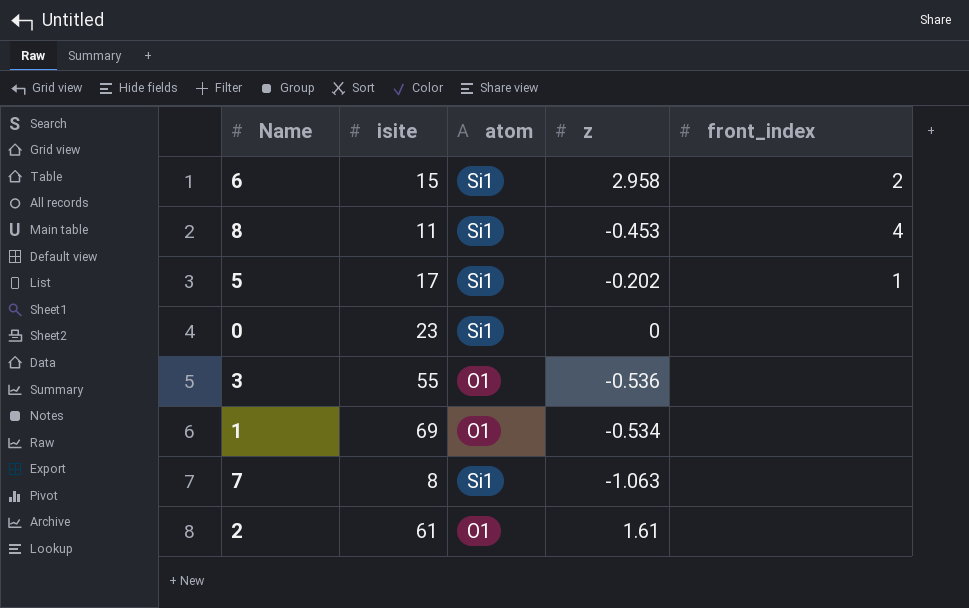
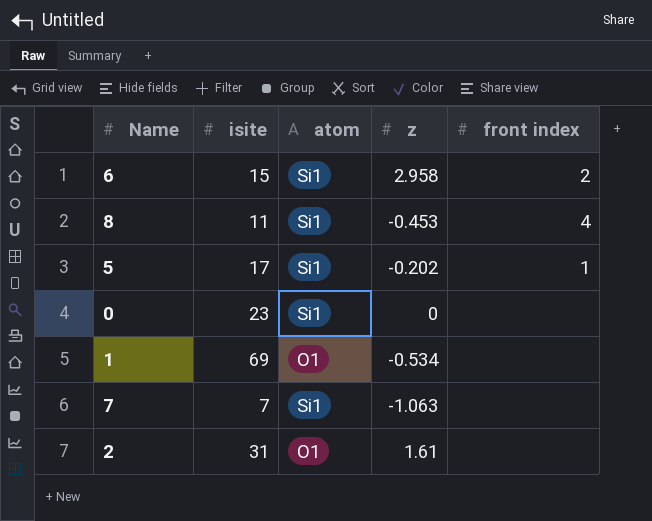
column name: front_index -> front index
row 3: 55 | O1 | -0.536 | none -> none
7 | isite: 8 -> 7
2 | isite: 61 -> 31

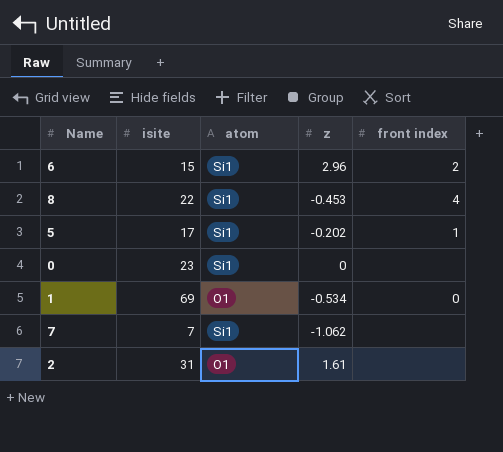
6 | z: 2.958 -> 2.96
8 | isite: 11 -> 22
1 | front index: none -> 0
7 | z: -1.063 -> -1.062

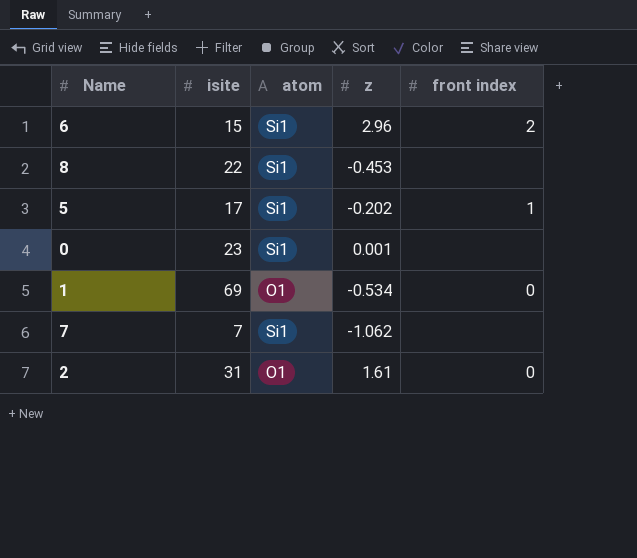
8 | front index: 4 -> none
0 | z: 0 -> 0.001
2 | front index: none -> 0

